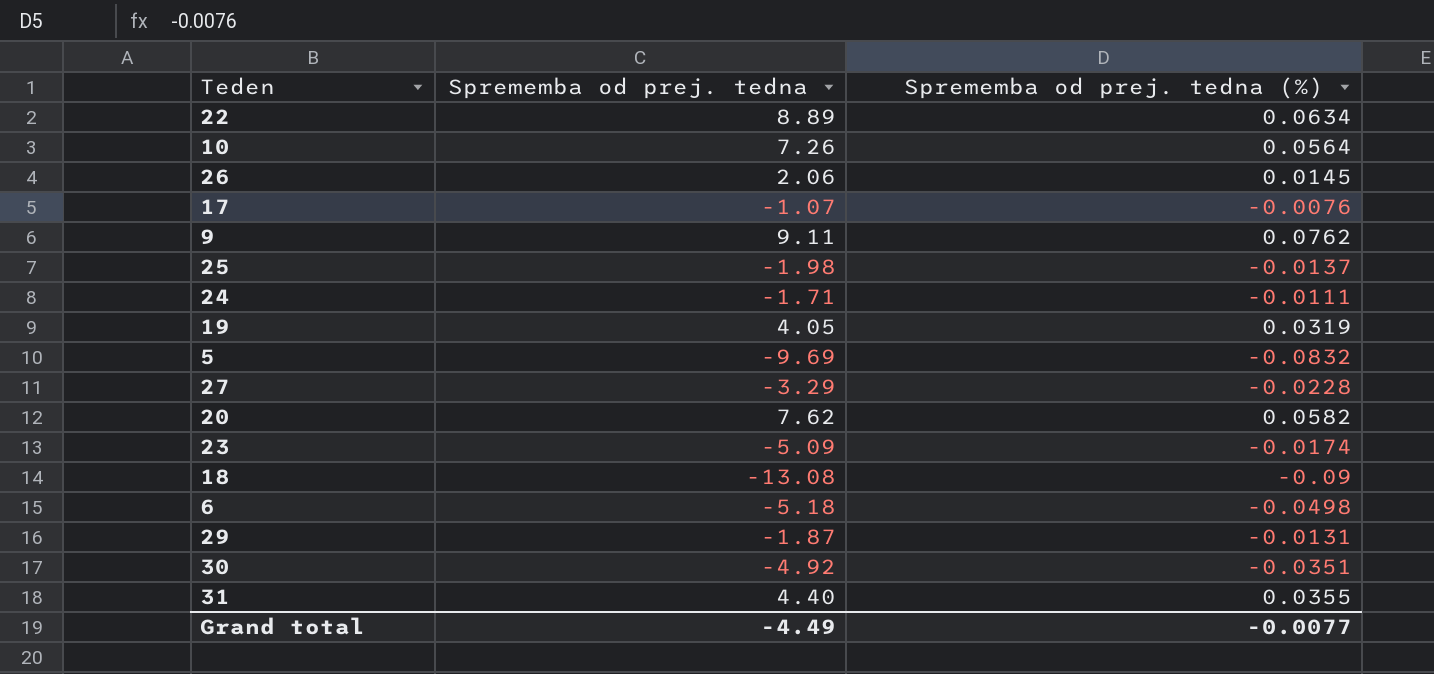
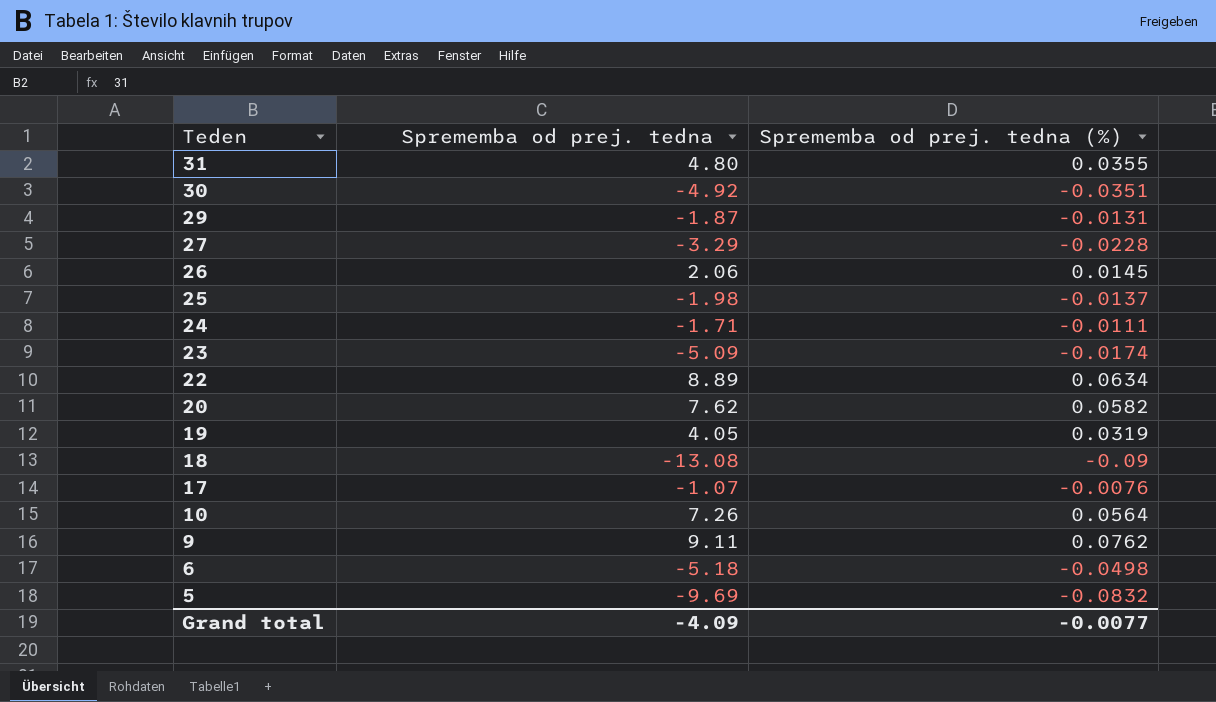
row order: none -> Teden descending
31 | Sprememba od prej. tedna: 4.40 -> 4.80
Grand total | Sprememba od prej. tedna: -4.49 -> -4.09

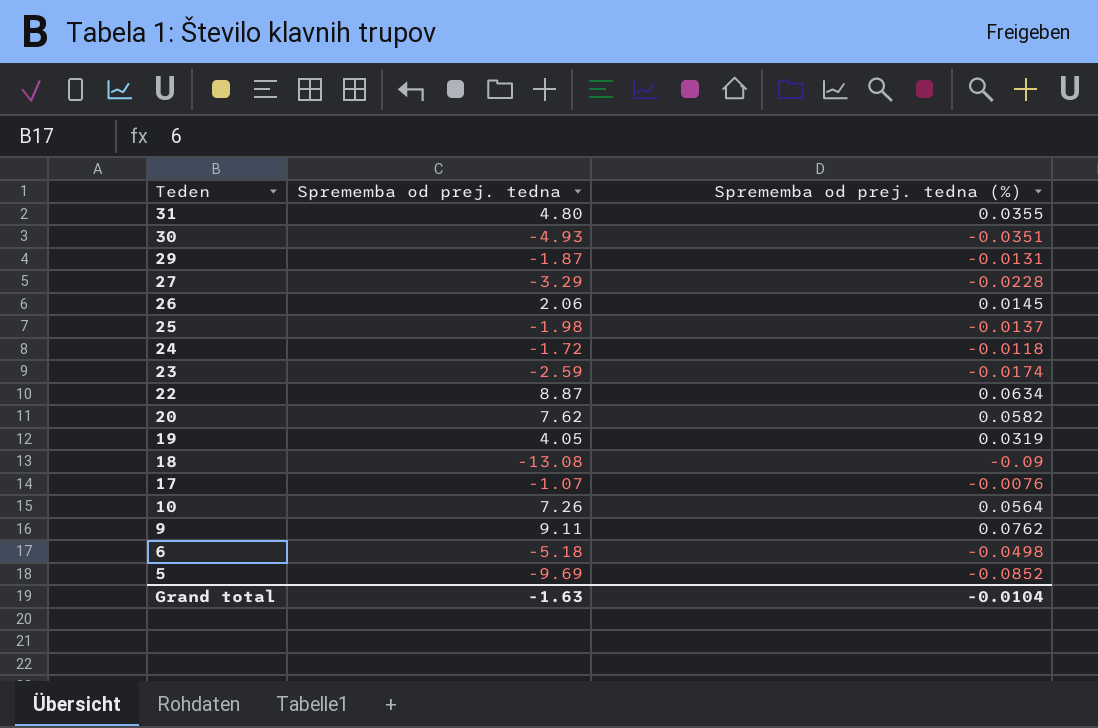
30 | Sprememba od prej. tedna: -4.92 -> -4.93
24 | Sprememba od prej. tedna: -1.71 -> -1.72
24 | Sprememba od prej. tedna (%): -0.0111 -> -0.0118
23 | Sprememba od prej. tedna: -5.09 -> -2.59
22 | Sprememba od prej. tedna: 8.89 -> 8.87
5 | Sprememba od prej. tedna (%): -0.0832 -> -0.0852
Grand total | Sprememba od prej. tedna: -4.09 -> -1.63
Grand total | Sprememba od prej. tedna (%): -0.0077 -> -0.0104

